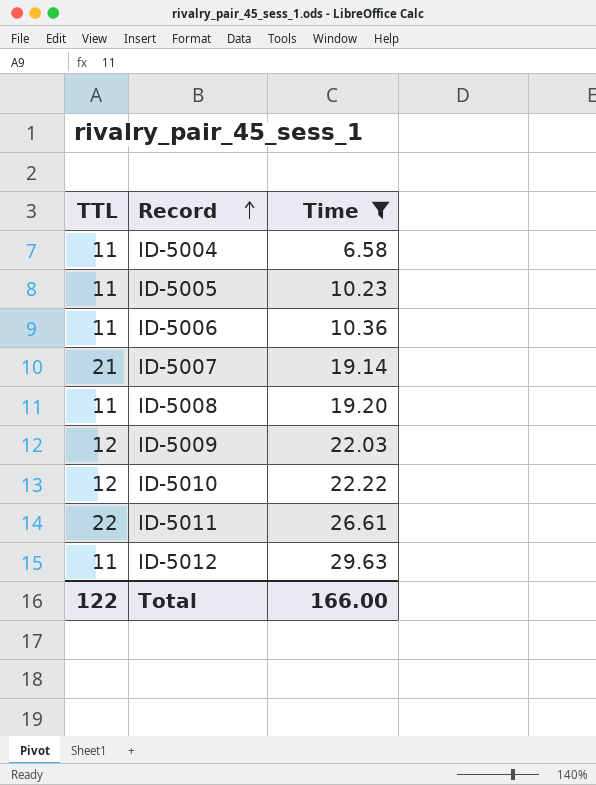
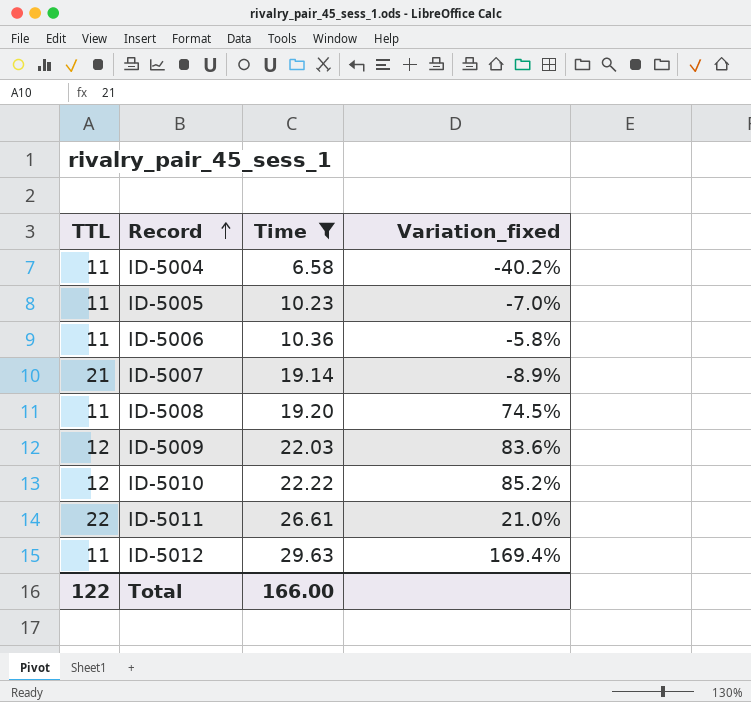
column Variation_fixed | formula: none -> ([Time] - [TTL]) / [TTL]

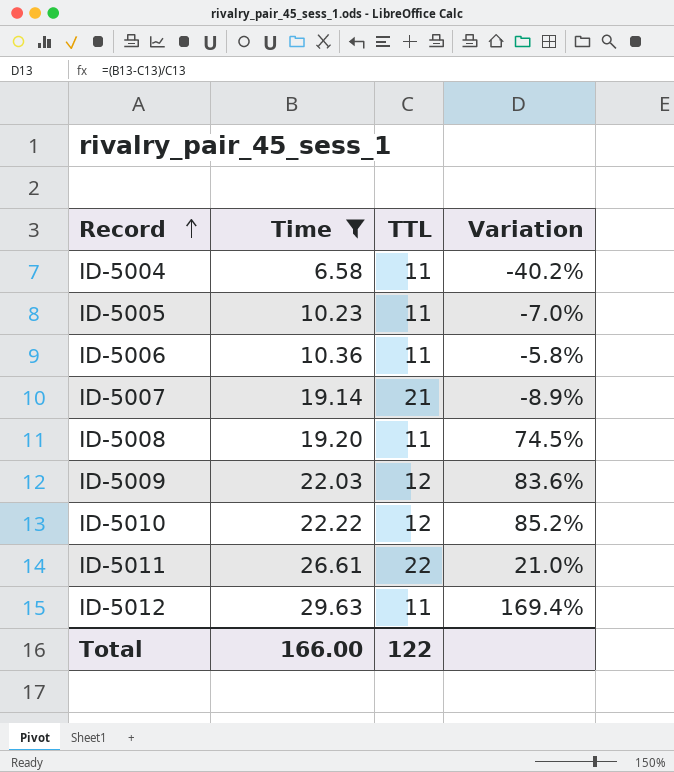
column TTL | position: 1 -> 3
column name: Variation_fixed -> Variation

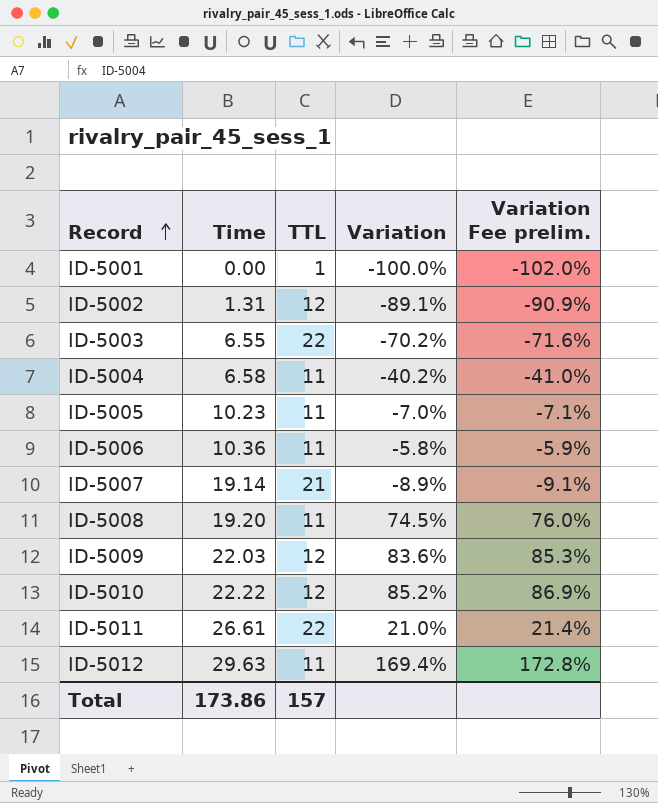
filter: Time >= 6.58 -> none
column Variation Fee prelim. | formula: none -> [Variation] * 1.02
Total | Time: 166.00 -> 173.86
Total | TTL: 122 -> 157

